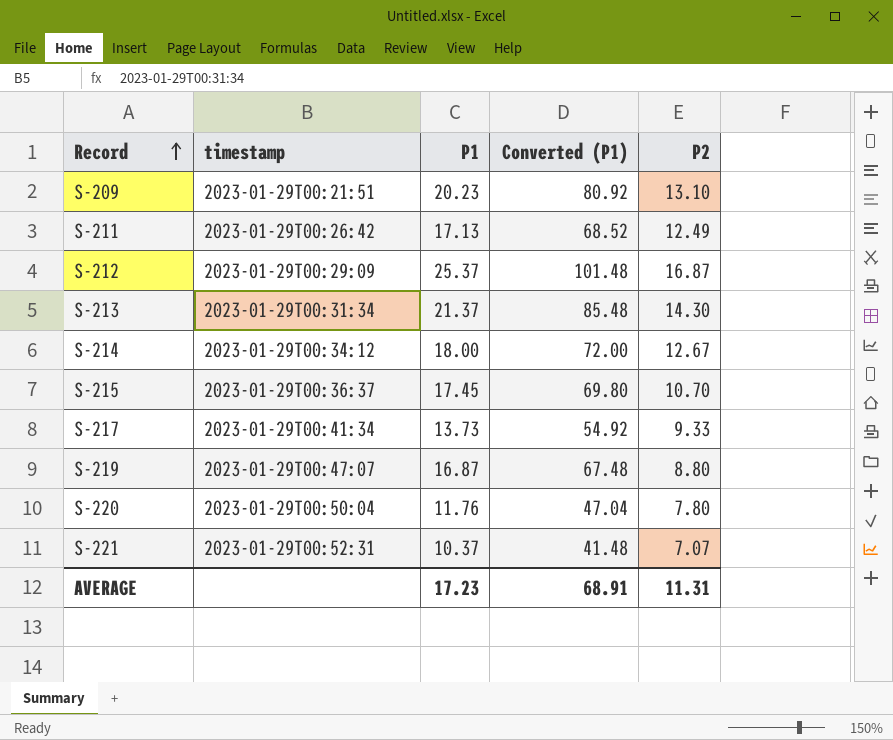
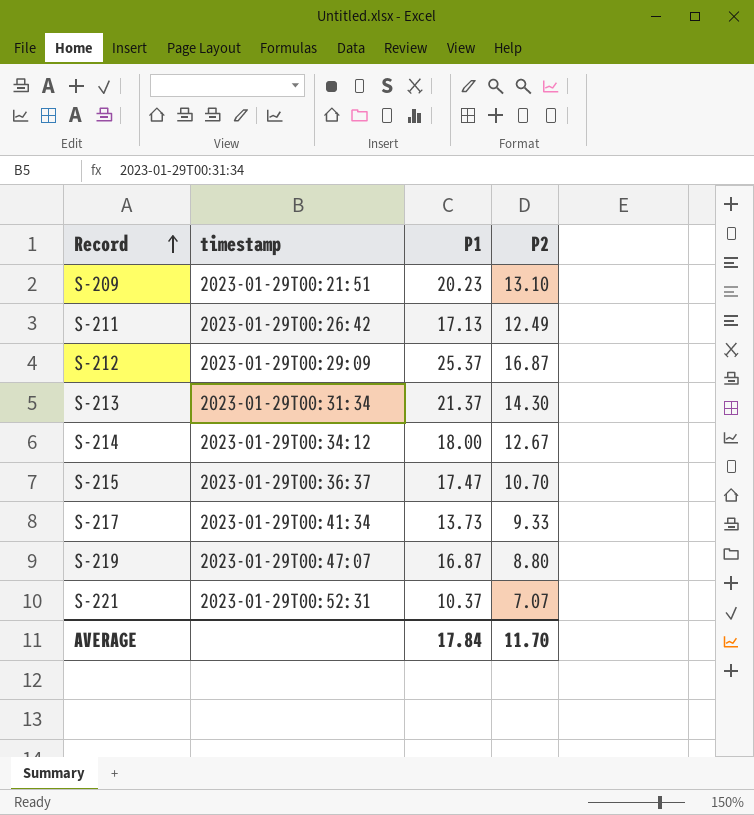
column Converted (P1) | formula: [P1] * 4 -> none
row S-220: 2023-01-29T00:50:04 | 11.76 | 47.04 | 7.80 -> none
S-215 | P1: 17.45 -> 17.47
AVERAGE | P1: 17.23 -> 17.84
AVERAGE | P2: 11.31 -> 11.70

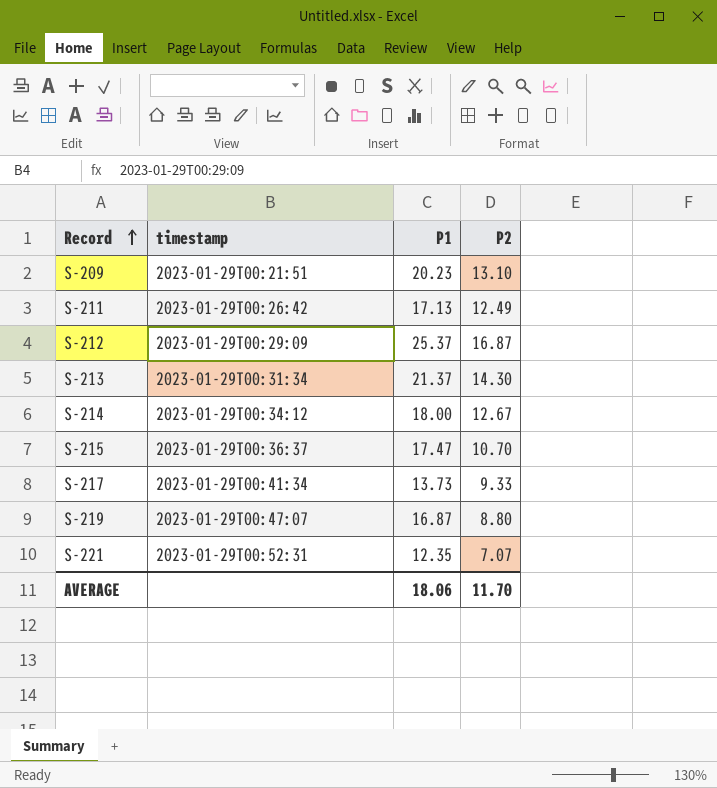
S-221 | P1: 10.37 -> 12.35
AVERAGE | P1: 17.84 -> 18.06

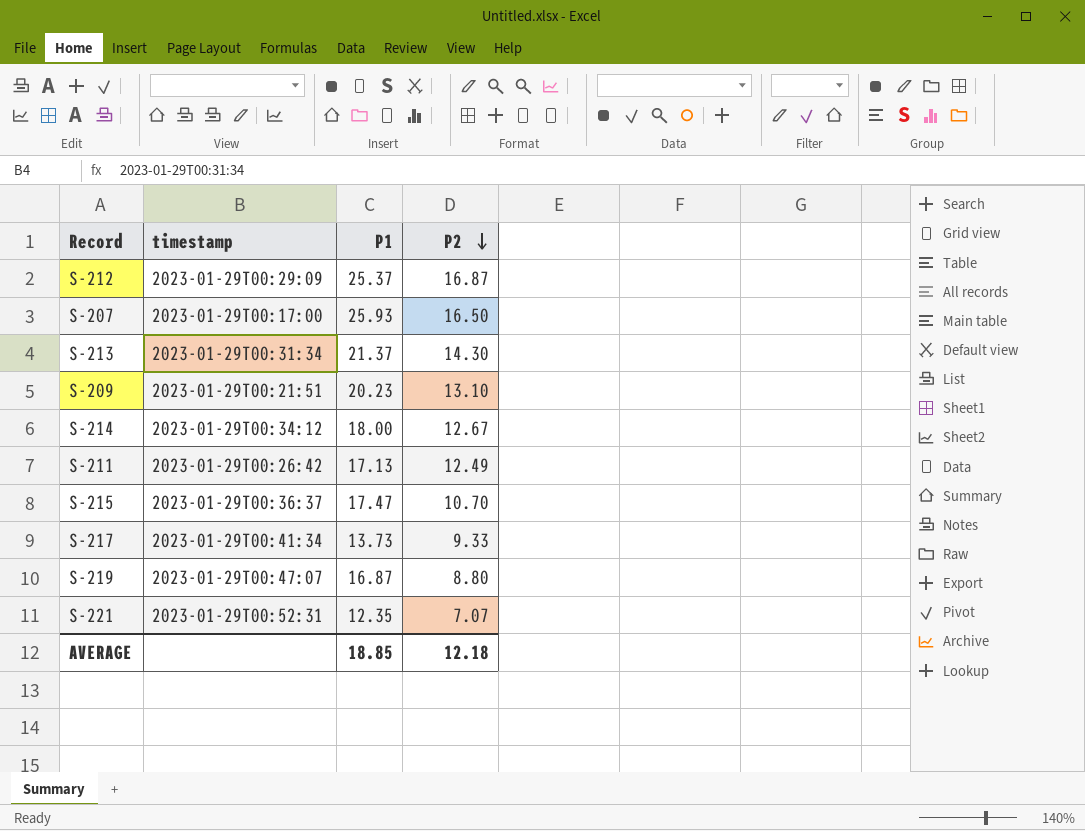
row order: Record ascending -> P2 descending
row S-207: none -> 2023-01-29T00:17:00 | 25.93 | 16.50
AVERAGE | P1: 18.06 -> 18.85
AVERAGE | P2: 11.70 -> 12.18

